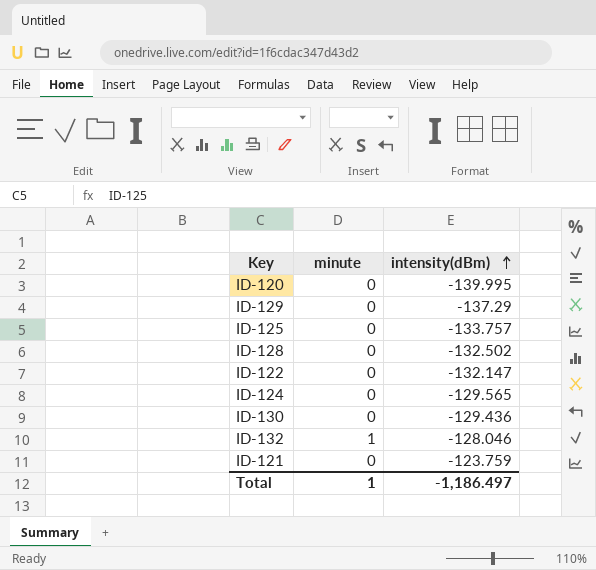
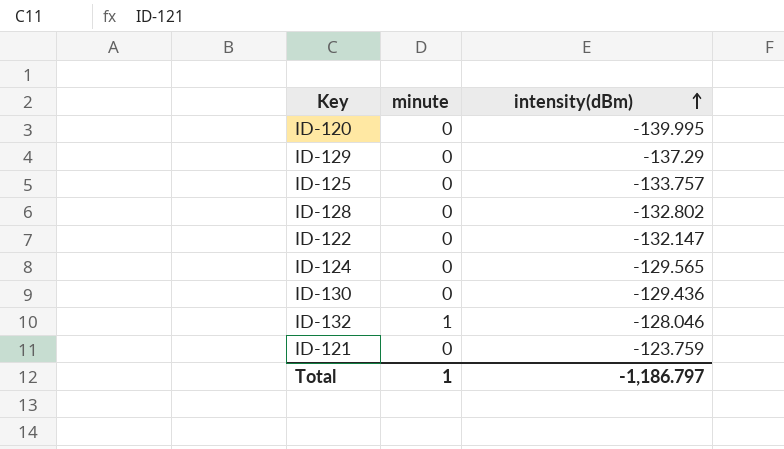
ID-128 | intensity(dBm): -132.502 -> -132.802
Total | intensity(dBm): -1,186.497 -> -1,186.797

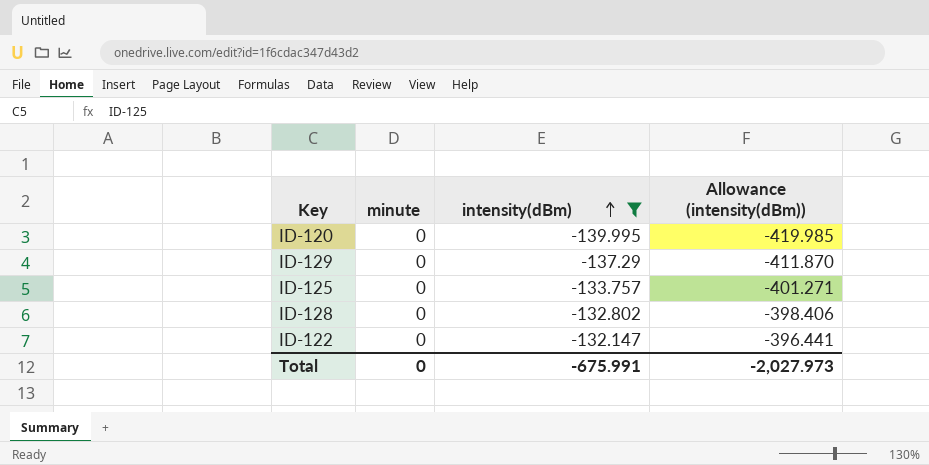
filter: none -> intensity(dBm) <= -132.147
column Allowance (intensity(dBm)) | formula: none -> [intensity(dBm)] * 3
Total | minute: 1 -> 0
Total | intensity(dBm): -1,186.797 -> -675.991

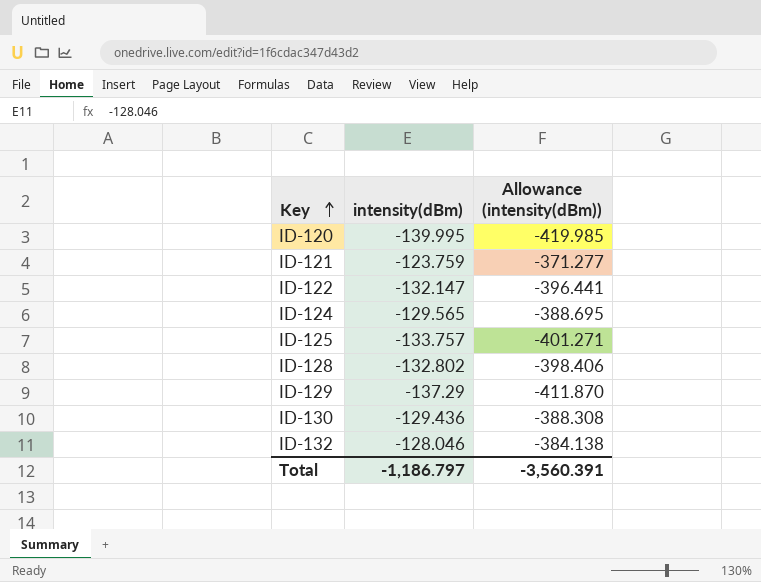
filter: intensity(dBm) <= -132.147 -> none
row order: intensity(dBm) ascending -> Key ascending
column minute | position: 2 -> none
Total | intensity(dBm): -675.991 -> -1,186.797
Total | Allowance (intensity(dBm)): -2,027.973 -> -3,560.391

